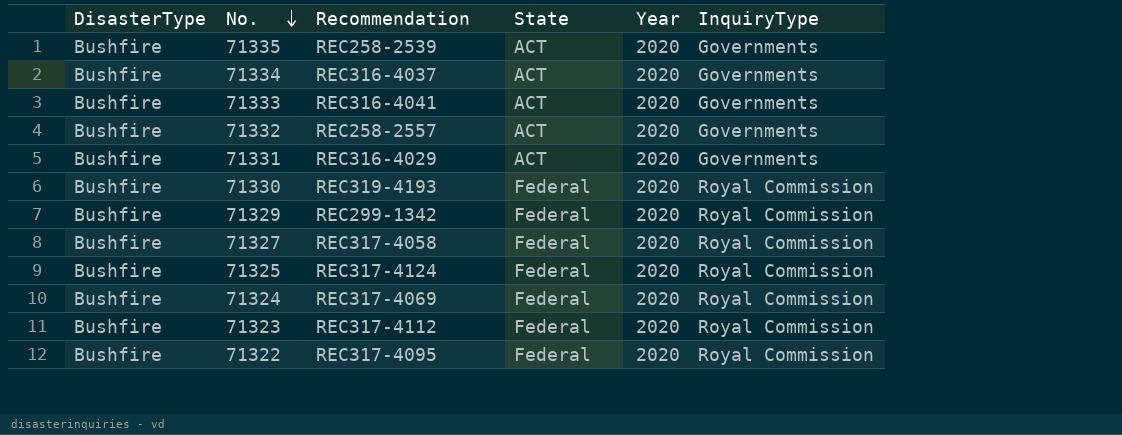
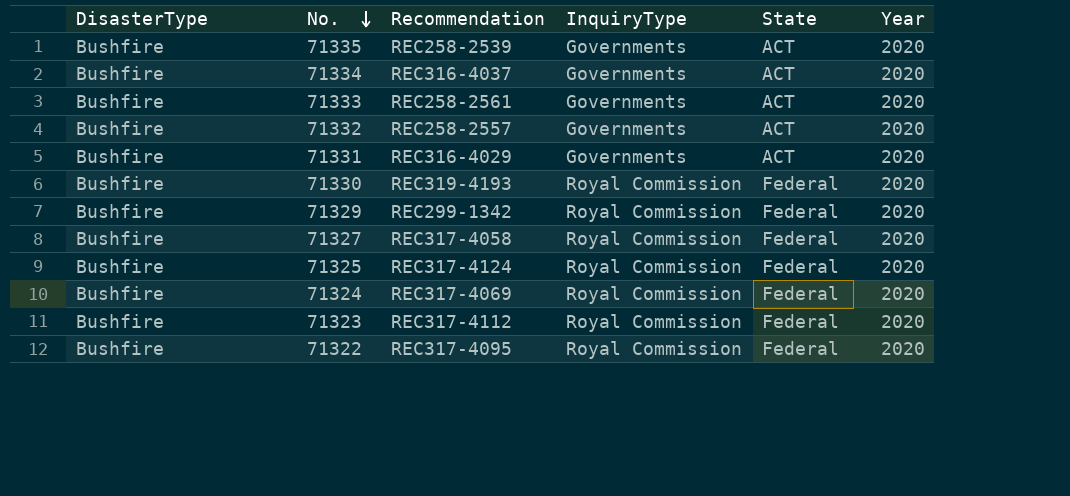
column InquiryType | position: 6 -> 4
71333 | Recommendation: REC316-4041 -> REC258-2561

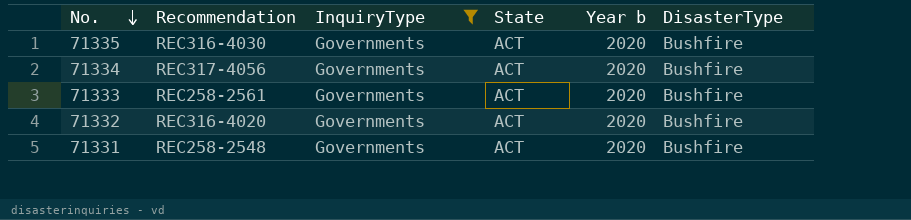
filter: none -> InquiryType = Governments
column name: Year -> Year b
column DisasterType | position: 1 -> 6
71335 | Recommendation: REC258-2539 -> REC316-4030
71334 | Recommendation: REC316-4037 -> REC317-4056
71332 | Recommendation: REC258-2557 -> REC316-4020
71331 | Recommendation: REC316-4029 -> REC258-2548

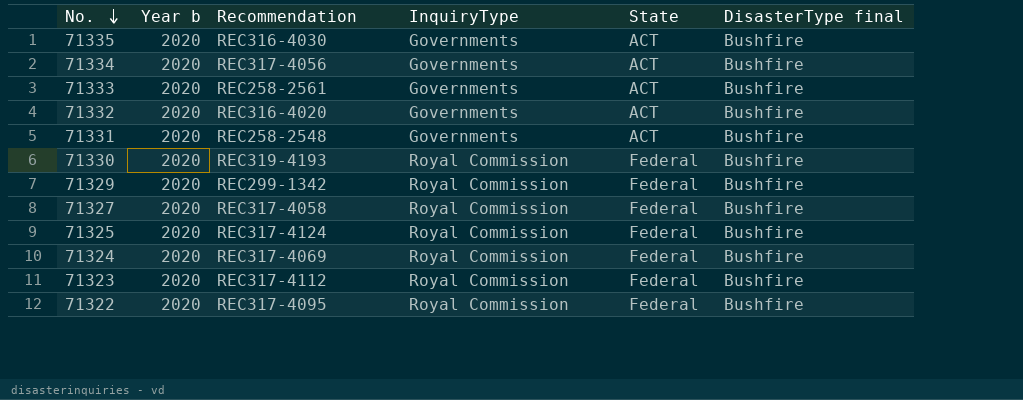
filter: InquiryType = Governments -> none
column Year b | position: 5 -> 2
column name: DisasterType -> DisasterType final

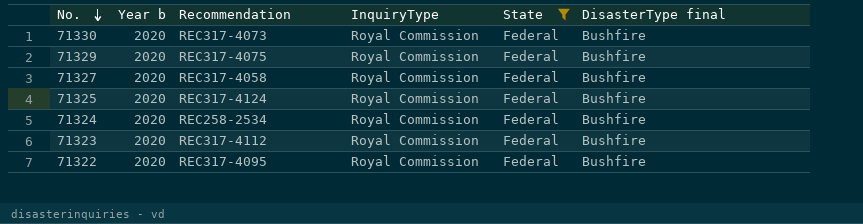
filter: none -> State = Federal
71330 | Recommendation: REC319-4193 -> REC317-4073
71329 | Recommendation: REC299-1342 -> REC317-4075
71324 | Recommendation: REC317-4069 -> REC258-2534

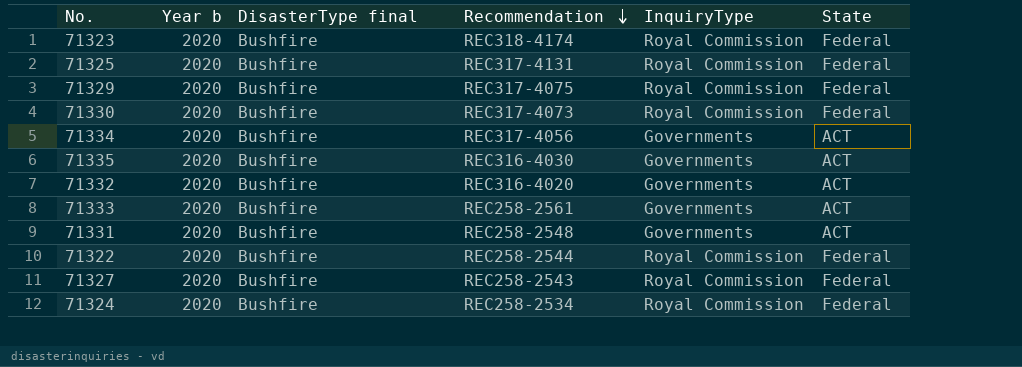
filter: State = Federal -> none
row order: No. descending -> Recommendation descending
column DisasterType final | position: 6 -> 3
71323 | Recommendation: REC317-4112 -> REC318-4174
71325 | Recommendation: REC317-4124 -> REC317-4131
71322 | Recommendation: REC317-4095 -> REC258-2544
71327 | Recommendation: REC317-4058 -> REC258-2543

